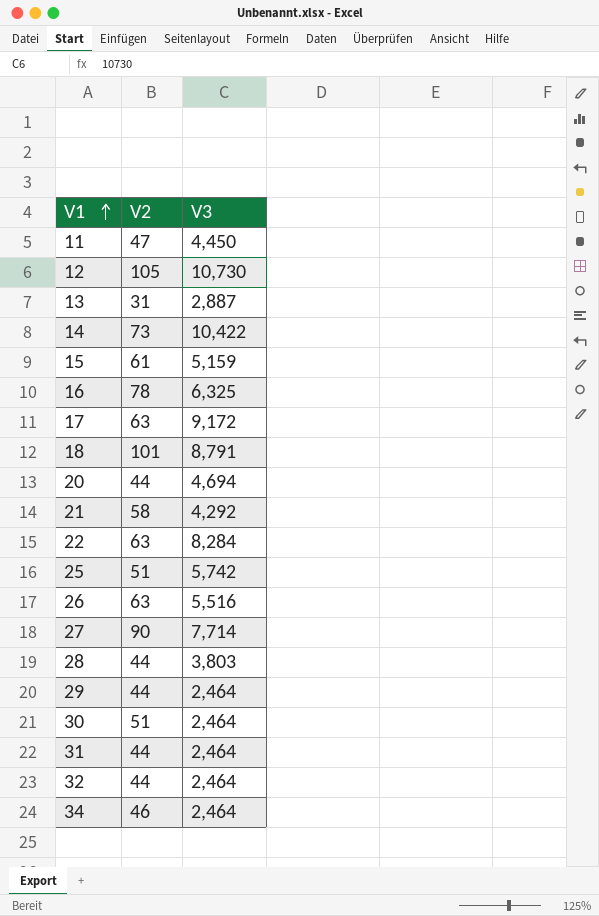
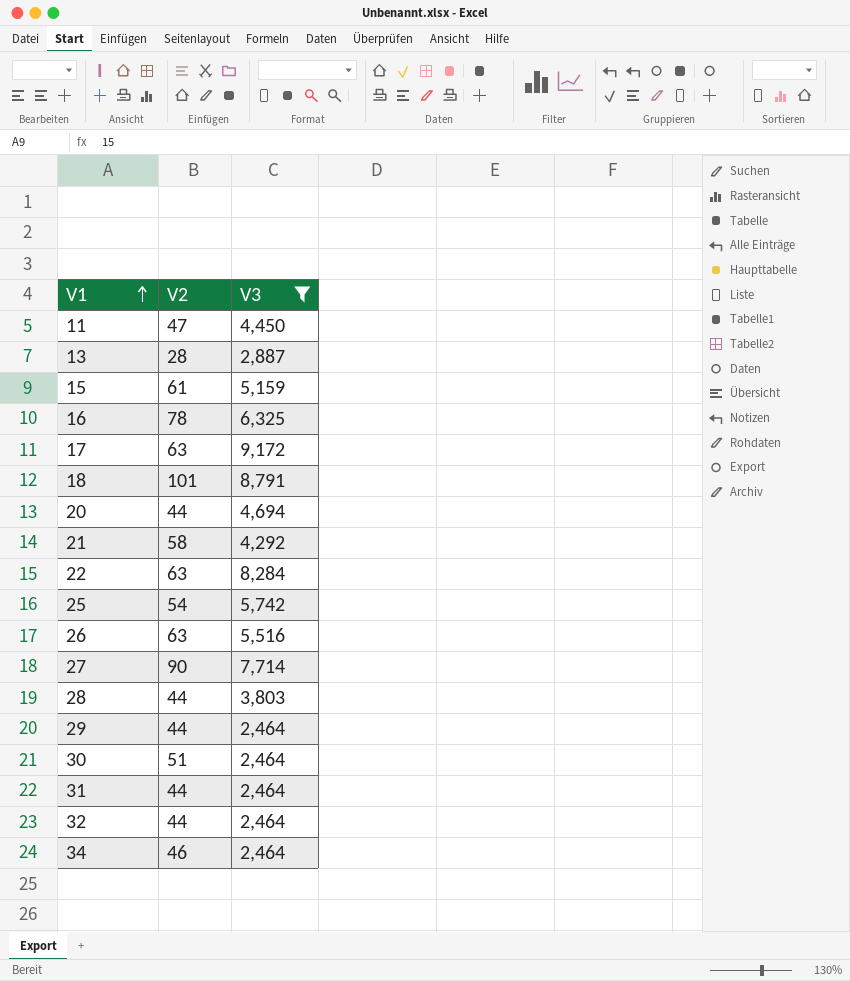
filter: none -> V3 <= 9,172
13 | V2: 31 -> 28
25 | V2: 51 -> 54

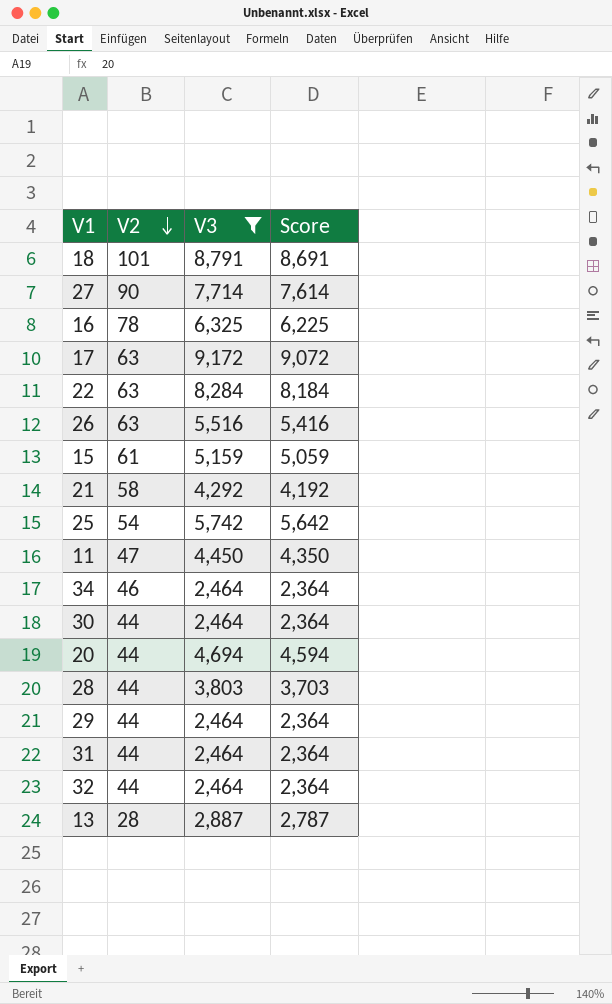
row order: V1 ascending -> V2 descending
column Score | formula: none -> [V3] - 100
30 | V2: 51 -> 44

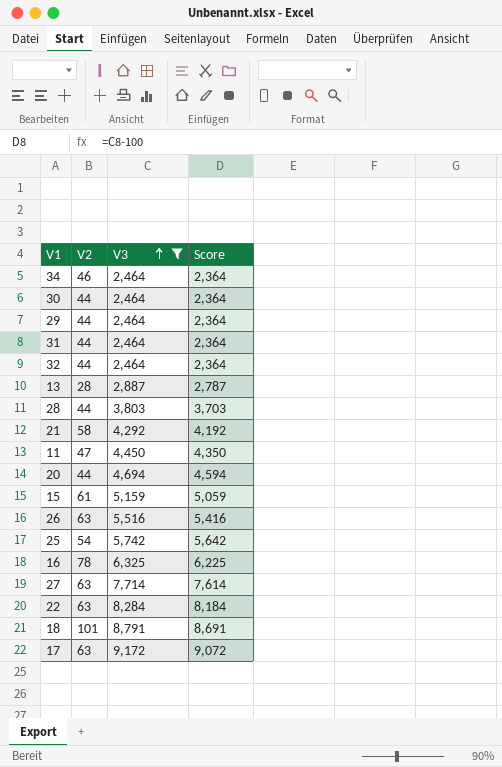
row order: V2 descending -> V3 ascending
27 | V2: 90 -> 63

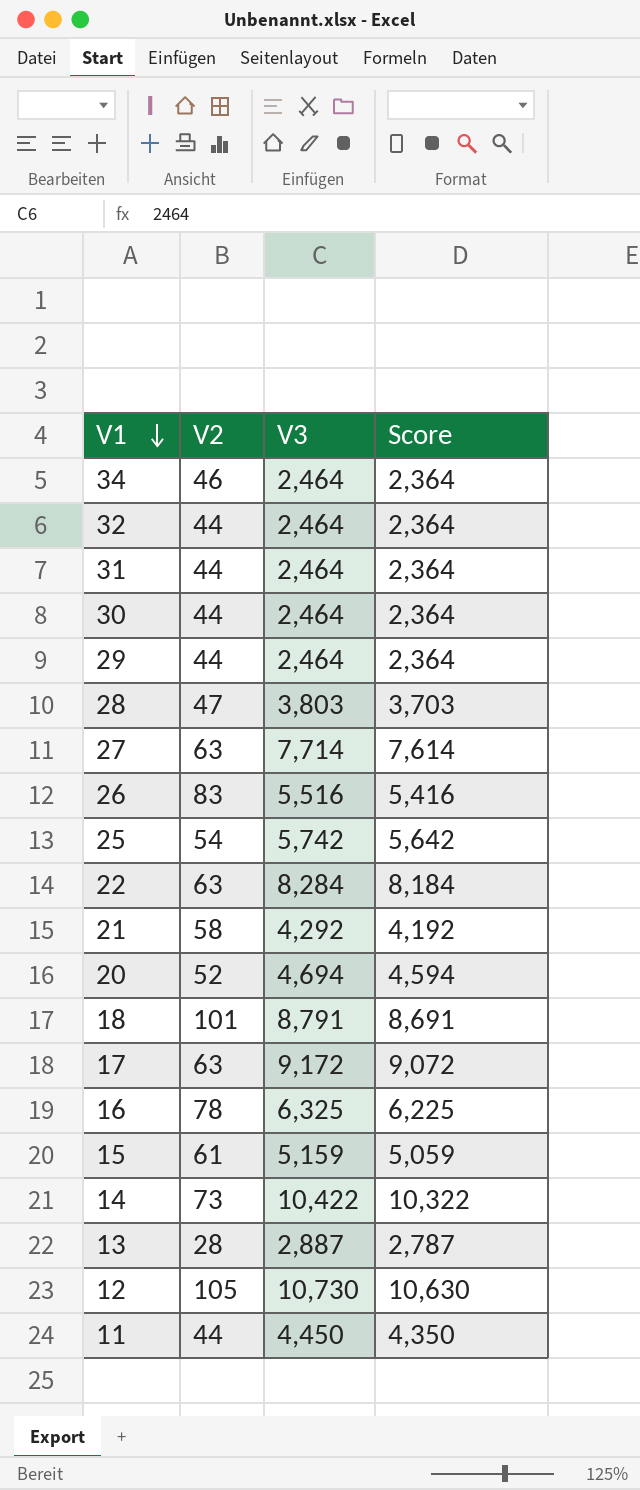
filter: V3 <= 9,172 -> none
row order: V3 ascending -> V1 descending
28 | V2: 44 -> 47
26 | V2: 63 -> 83
20 | V2: 44 -> 52
11 | V2: 47 -> 44

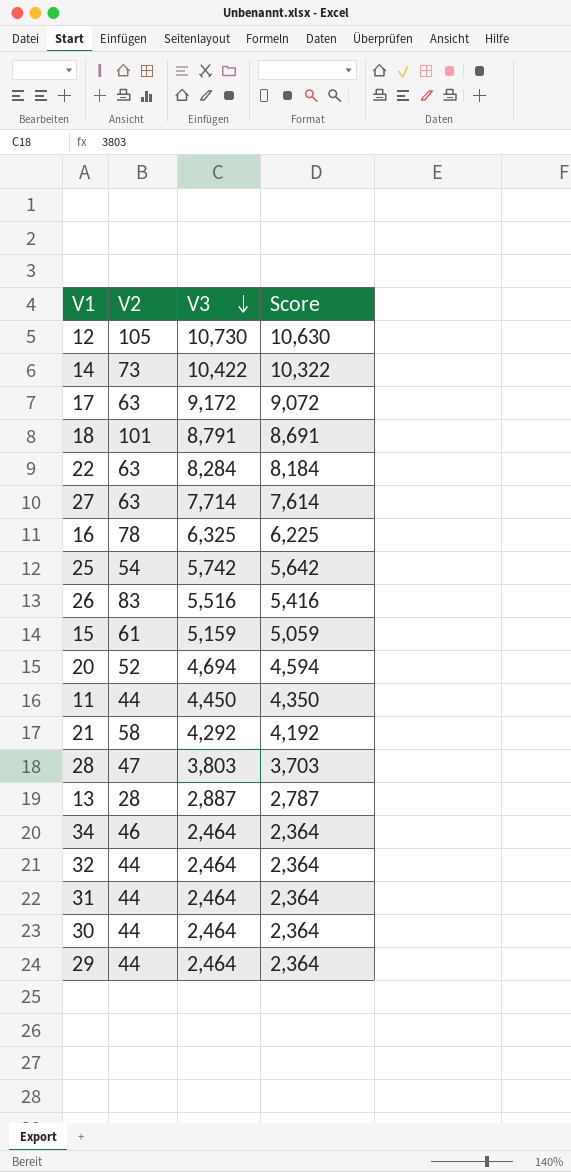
row order: V1 descending -> V3 descending

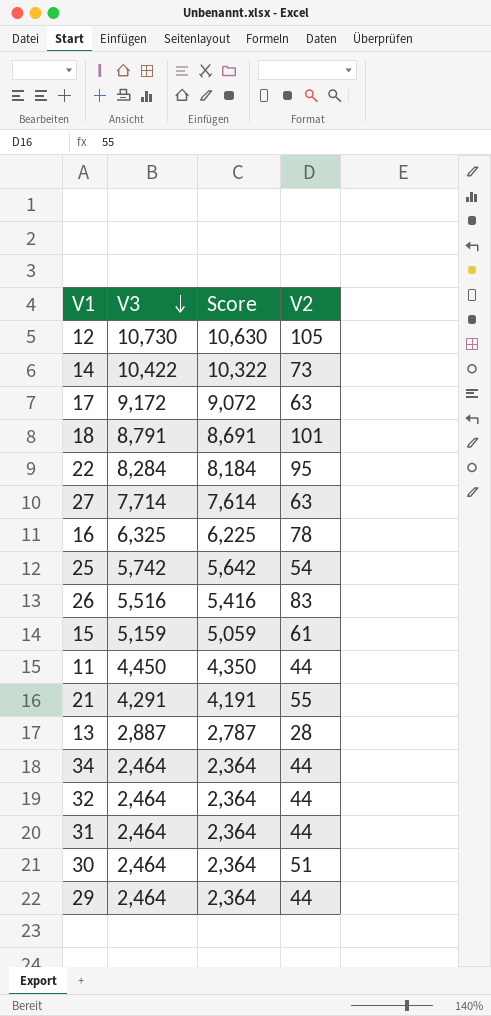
column V2 | position: 2 -> 4
row 20: 52 | 4,694 | 4,594 -> none
row 28: 47 | 3,803 | 3,703 -> none
22 | V2: 63 -> 95
21 | V3: 4,292 -> 4,291
21 | Score: 4,192 -> 4,191
21 | V2: 58 -> 55
34 | V2: 46 -> 44
30 | V2: 44 -> 51

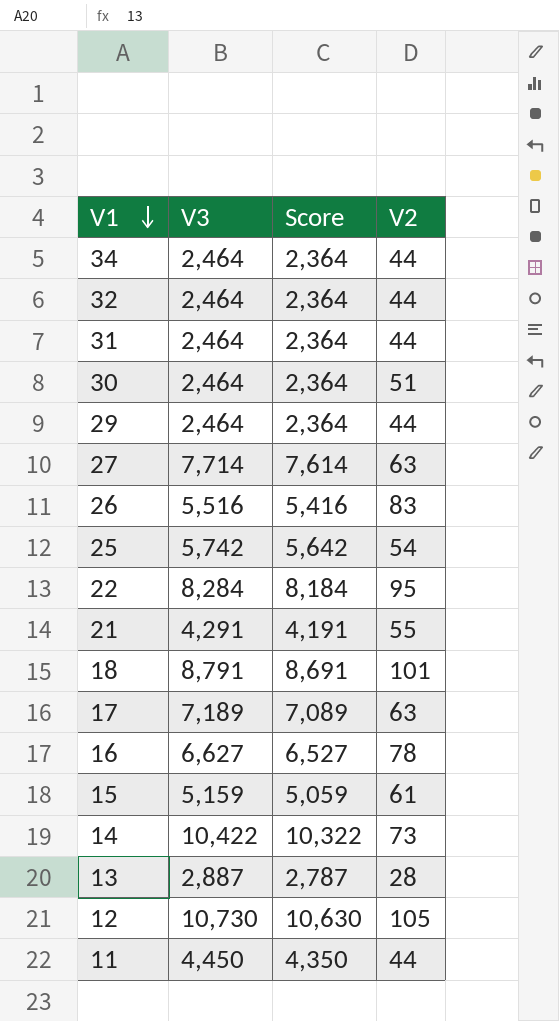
row order: V3 descending -> V1 descending
17 | V3: 9,172 -> 7,189
17 | Score: 9,072 -> 7,089
16 | V3: 6,325 -> 6,627
16 | Score: 6,225 -> 6,527

